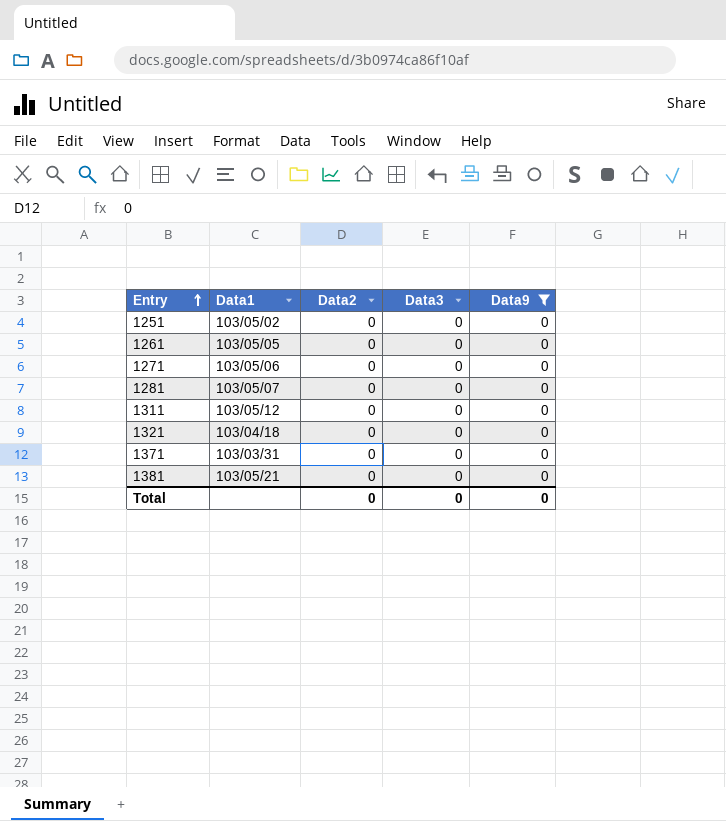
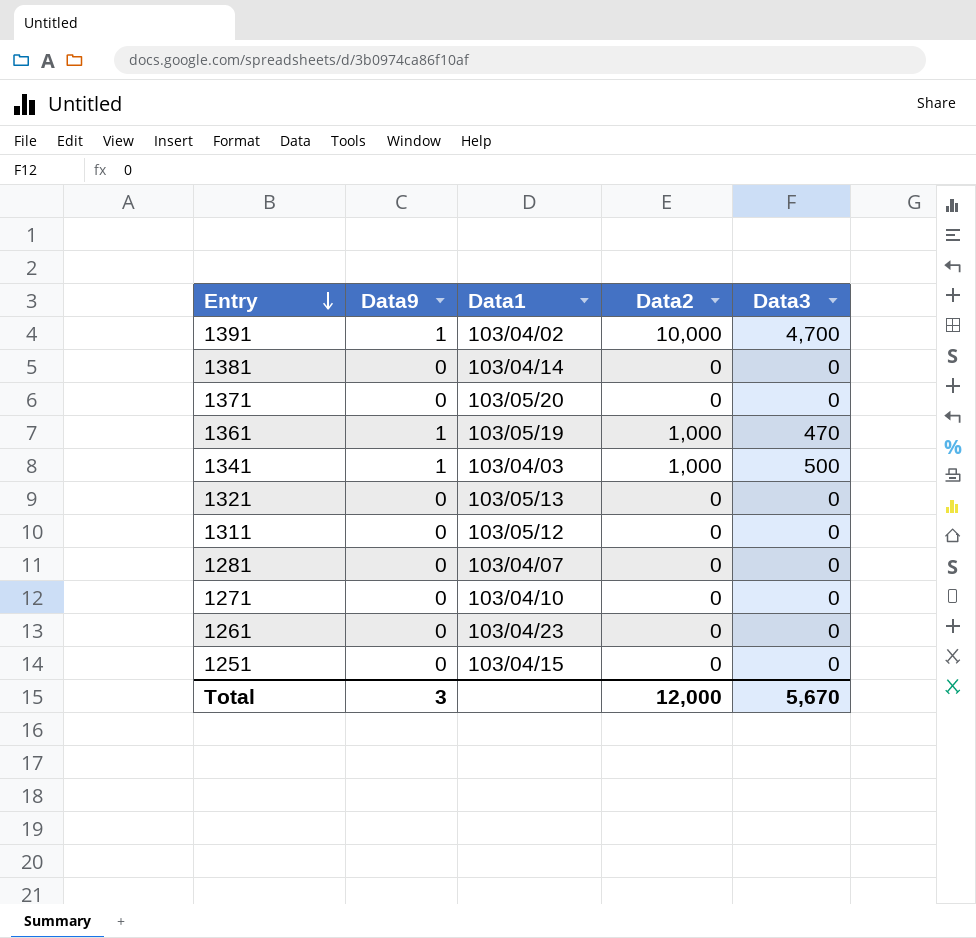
filter: Data9 = 0 -> none
row order: Entry ascending -> Entry descending
column Data9 | position: 5 -> 2
1381 | Data1: 103/05/21 -> 103/04/14
1371 | Data1: 103/03/31 -> 103/05/20
1321 | Data1: 103/04/18 -> 103/05/13
1281 | Data1: 103/05/07 -> 103/04/07
1271 | Data1: 103/05/06 -> 103/04/10
1261 | Data1: 103/05/05 -> 103/04/23
1251 | Data1: 103/05/02 -> 103/04/15
Total | Data9: 0 -> 3
Total | Data2: 0 -> 12,000
Total | Data3: 0 -> 5,670

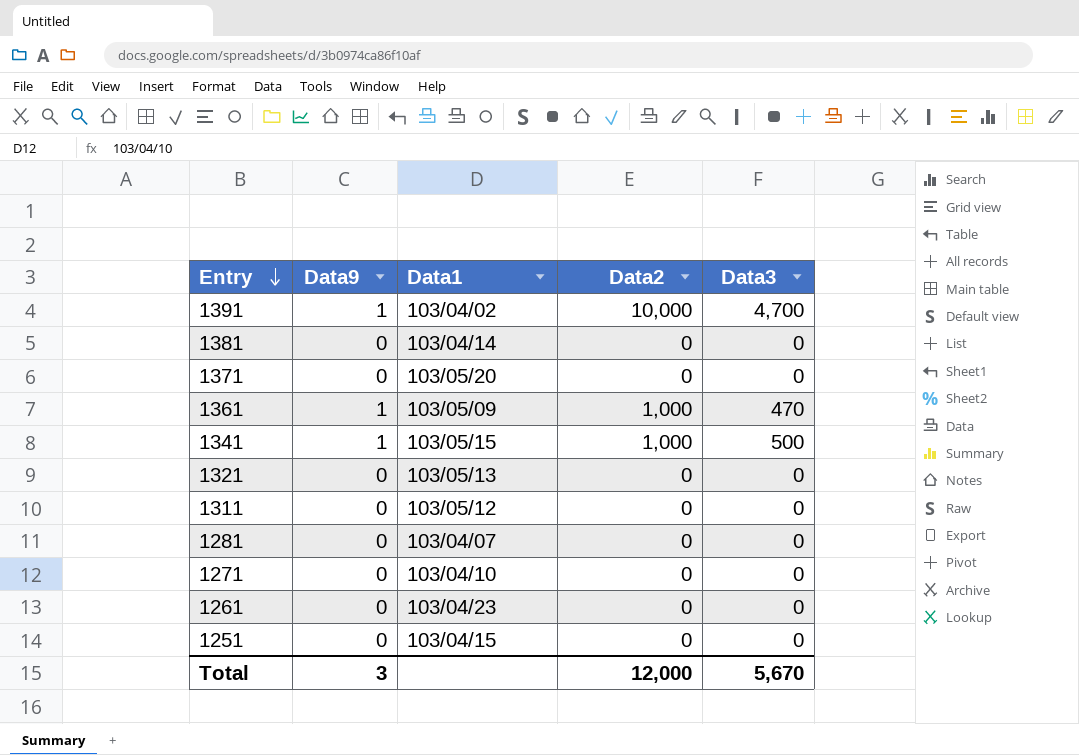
1361 | Data1: 103/05/19 -> 103/05/09
1341 | Data1: 103/04/03 -> 103/05/15

